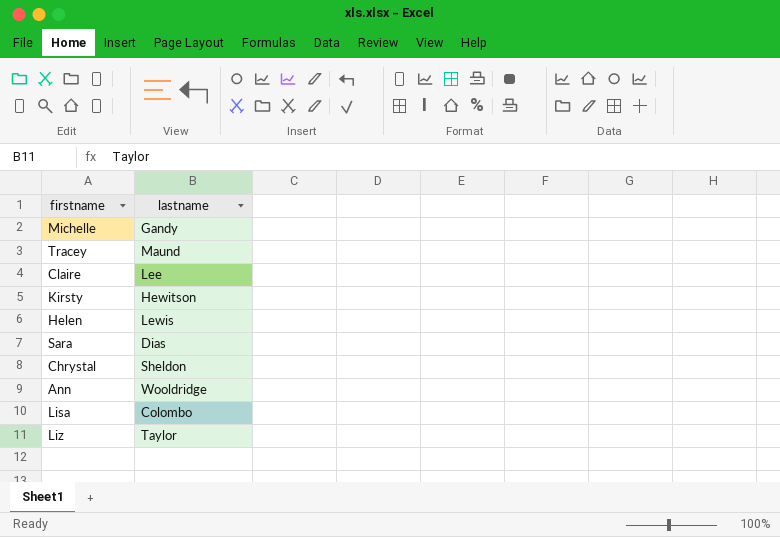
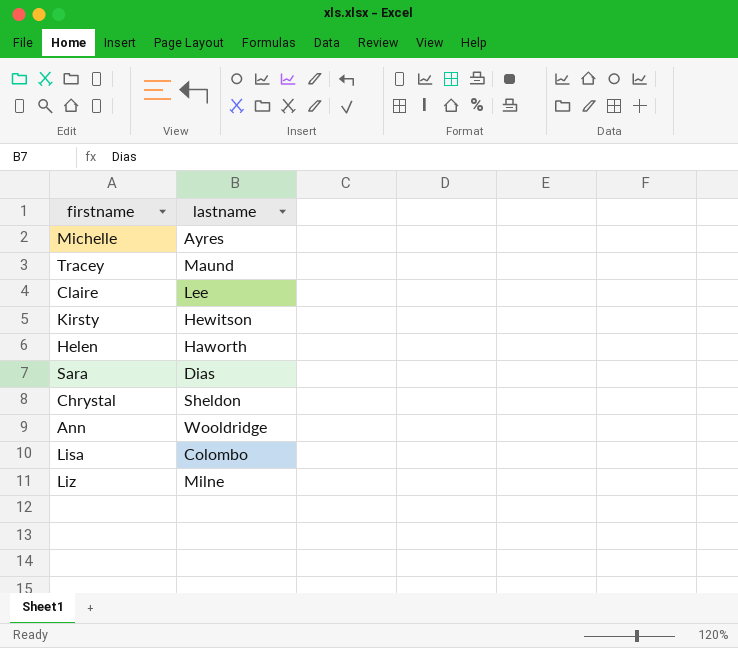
Michelle | lastname: Gandy -> Ayres
Helen | lastname: Lewis -> Haworth
Liz | lastname: Taylor -> Milne

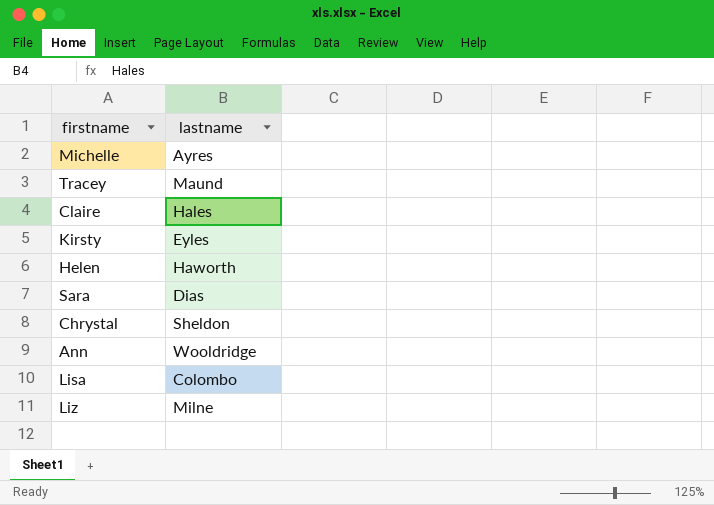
Claire | lastname: Lee -> Hales
Kirsty | lastname: Hewitson -> Eyles

